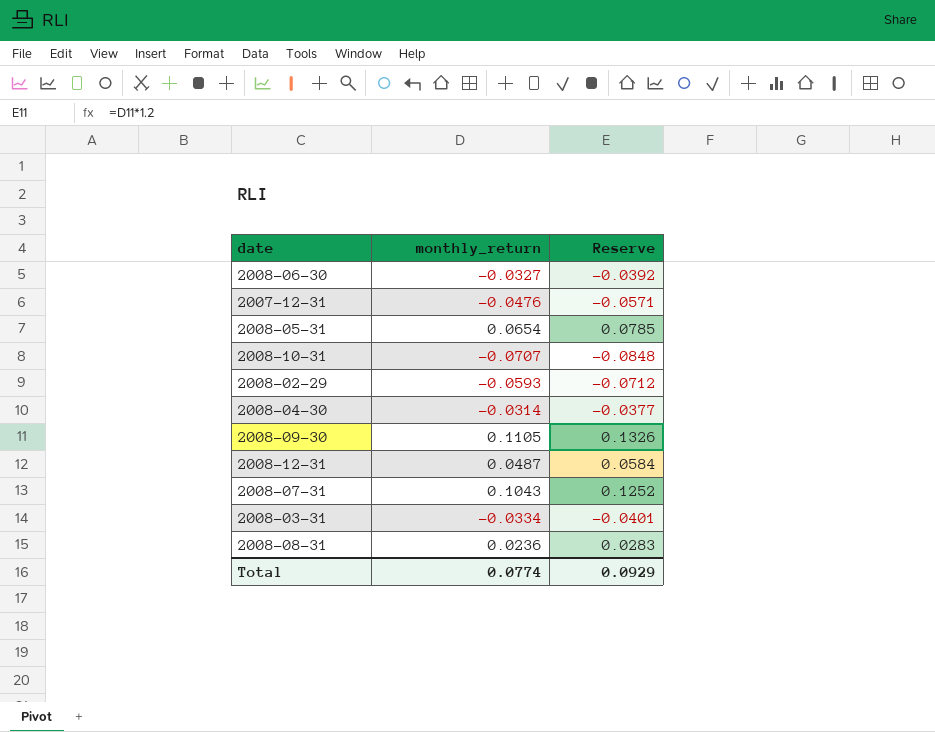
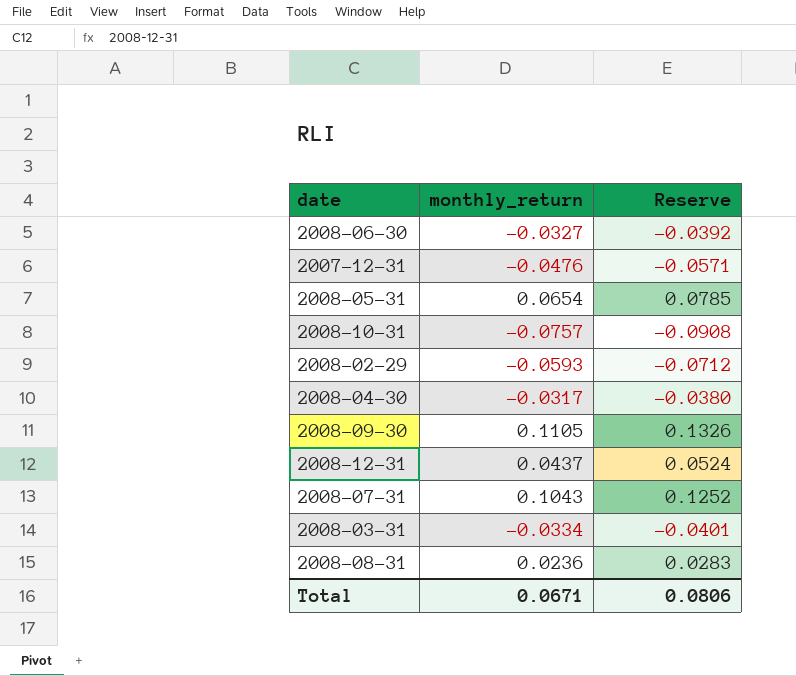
2008-10-31 | monthly_return: -0.0707 -> -0.0757
2008-10-31 | Reserve: -0.0848 -> -0.0908
2008-04-30 | monthly_return: -0.0314 -> -0.0317
2008-04-30 | Reserve: -0.0377 -> -0.0380
2008-12-31 | monthly_return: 0.0487 -> 0.0437
2008-12-31 | Reserve: 0.0584 -> 0.0524
Total | monthly_return: 0.0774 -> 0.0671
Total | Reserve: 0.0929 -> 0.0806

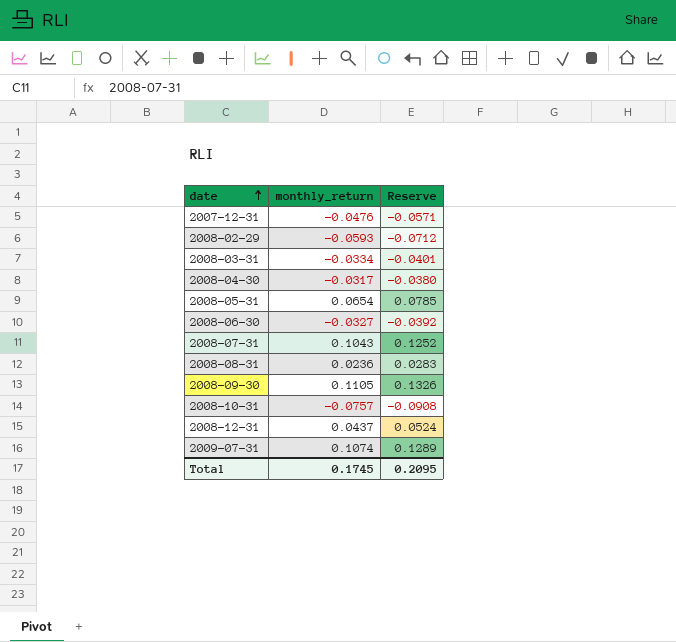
row order: none -> date ascending
row 2009-07-31: none -> 0.1074 | 0.1289
Total | monthly_return: 0.0671 -> 0.1745
Total | Reserve: 0.0806 -> 0.2095

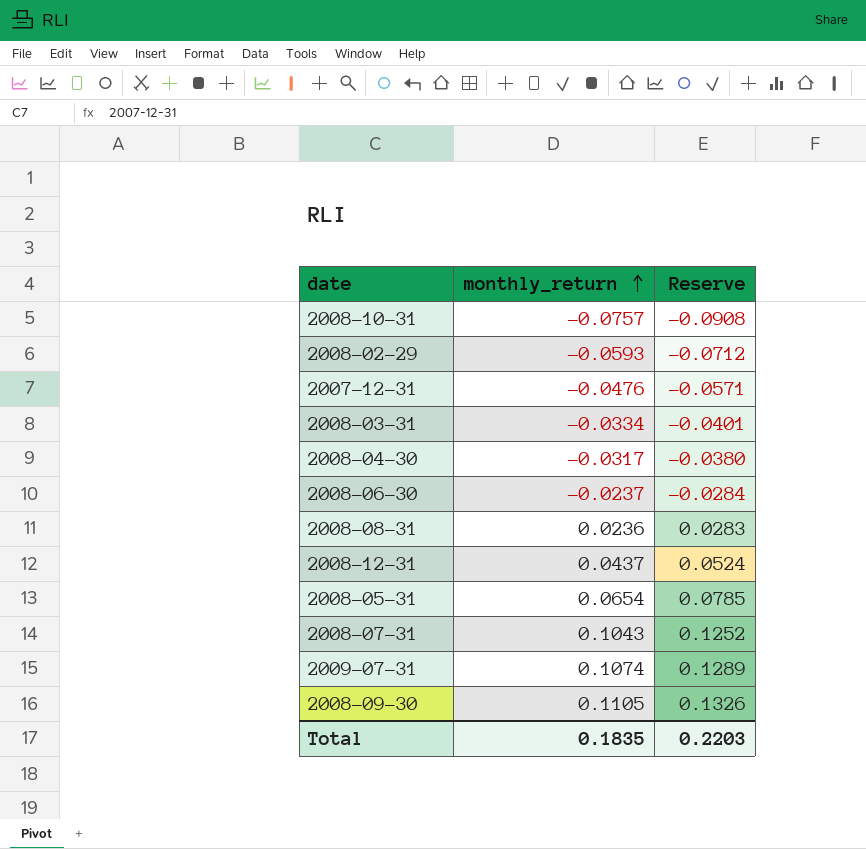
row order: date ascending -> monthly_return ascending
2008-06-30 | monthly_return: -0.0327 -> -0.0237
2008-06-30 | Reserve: -0.0392 -> -0.0284
Total | monthly_return: 0.1745 -> 0.1835
Total | Reserve: 0.2095 -> 0.2203

